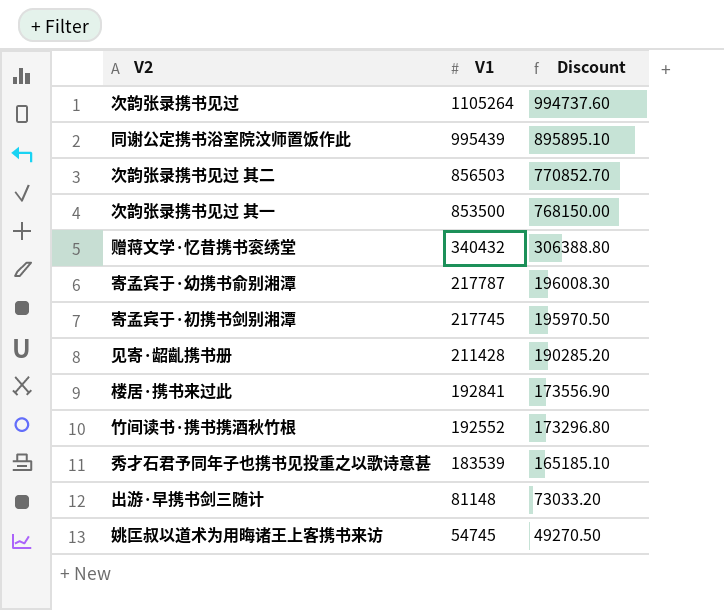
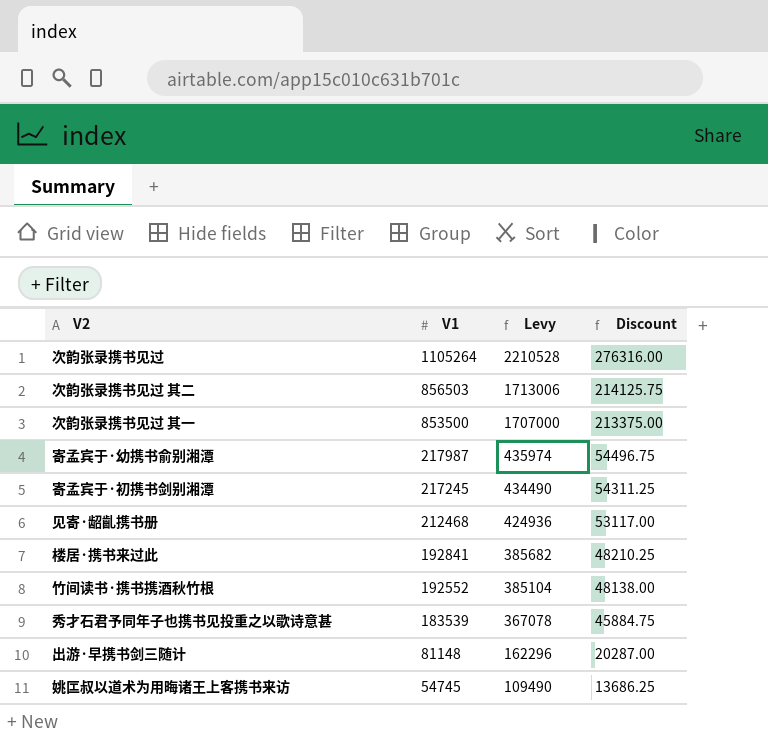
column Levy | formula: none -> [V1] * 2
column Discount | formula: [V1] * 0.9 -> [V1] * 0.25
row 同谢公定携书浴室院汶师置饭作此: 995439 | 895895.10 -> none
row 赠蒋文学·忆昔携书衮绣堂: 340432 | 306388.80 -> none
寄孟宾于·幼携书俞别湘潭 | V1: 217787 -> 217987
寄孟宾于·初携书剑别湘潭 | V1: 217745 -> 217245
见寄·龆齓携书册 | V1: 211428 -> 212468

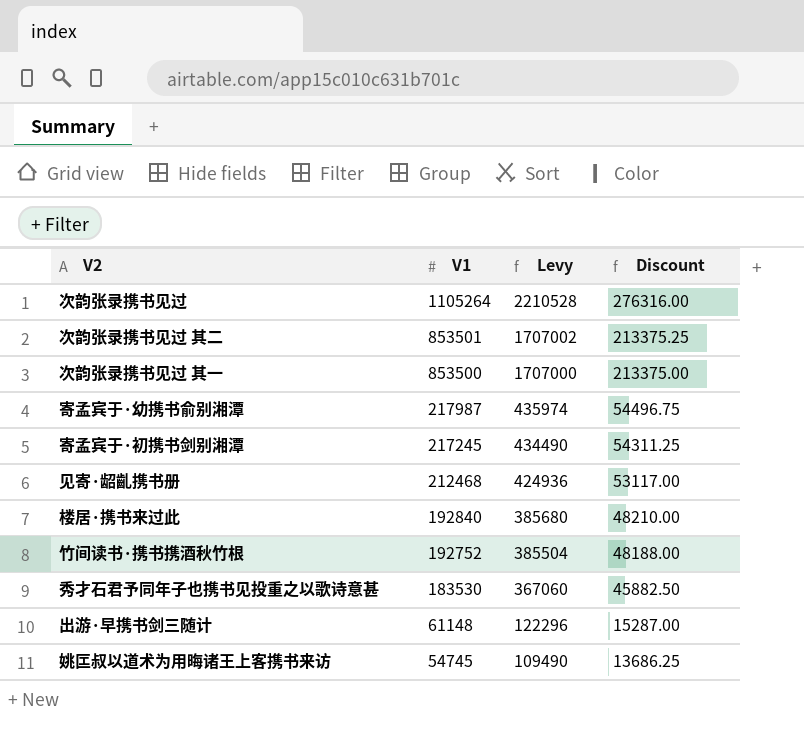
次韵张录携书见过 其二 | V1: 856503 -> 853501
次韵张录携书见过 其二 | Levy: 1713006 -> 1707002
次韵张录携书见过 其二 | Discount: 214125.75 -> 213375.25
楼居·携书来过此 | V1: 192841 -> 192840
楼居·携书来过此 | Levy: 385682 -> 385680
楼居·携书来过此 | Discount: 48210.25 -> 48210.00
竹间读书·携书携酒秋竹根 | V1: 192552 -> 192752
竹间读书·携书携酒秋竹根 | Levy: 385104 -> 385504
竹间读书·携书携酒秋竹根 | Discount: 48138.00 -> 48188.00
秀才石君予同年子也携书见投重之以歌诗意甚 | V1: 183539 -> 183530
秀才石君予同年子也携书见投重之以歌诗意甚 | Levy: 367078 -> 367060
秀才石君予同年子也携书见投重之以歌诗意甚 | Discount: 45884.75 -> 45882.50
出游·早携书剑三随计 | V1: 81148 -> 61148
出游·早携书剑三随计 | Levy: 162296 -> 122296
出游·早携书剑三随计 | Discount: 20287.00 -> 15287.00

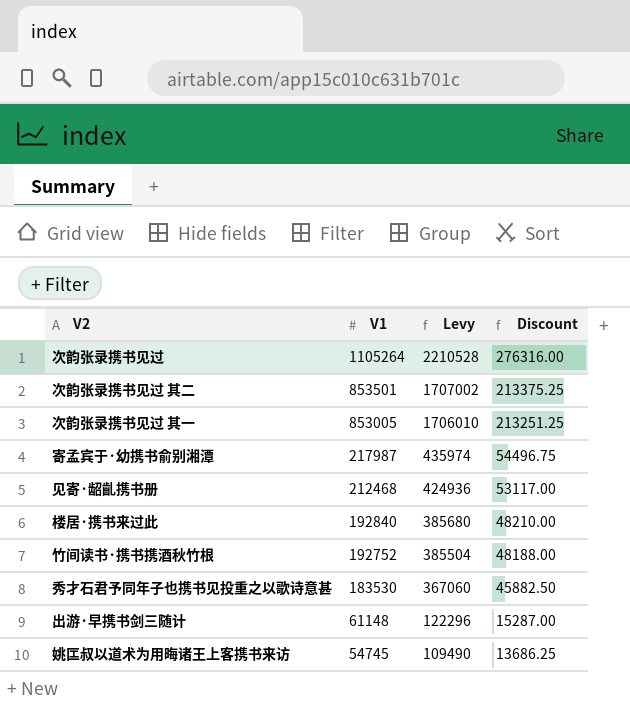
row 寄孟宾于·初携书剑别湘潭: 217245 | 434490 | 54311.25 -> none
次韵张录携书见过 其一 | V1: 853500 -> 853005
次韵张录携书见过 其一 | Levy: 1707000 -> 1706010
次韵张录携书见过 其一 | Discount: 213375.00 -> 213251.25

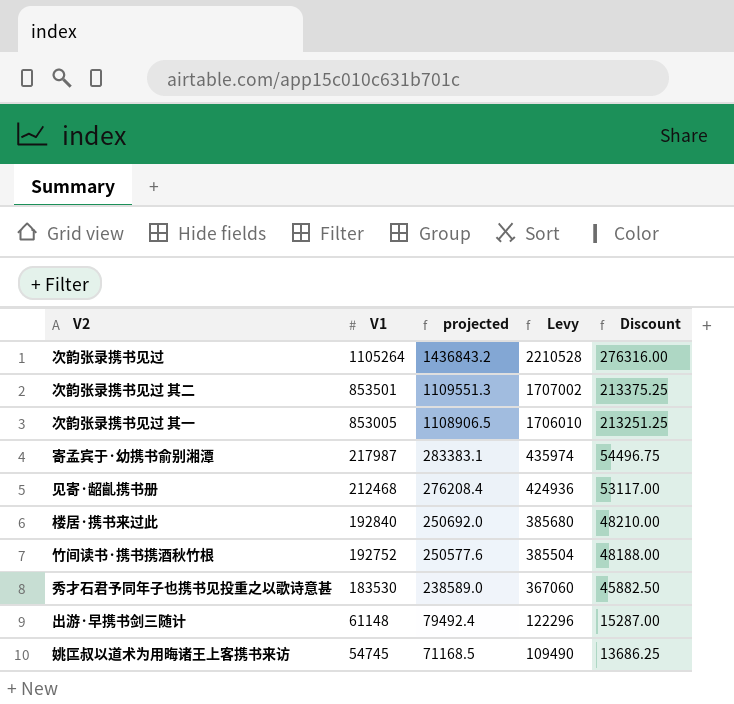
column projected | formula: none -> [V1] * 1.3

